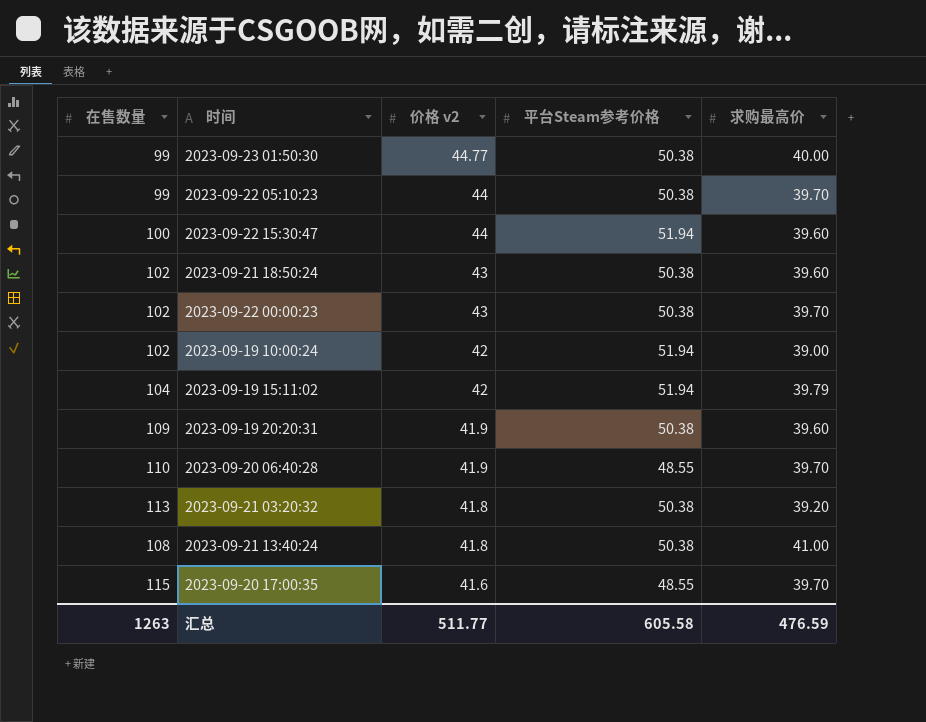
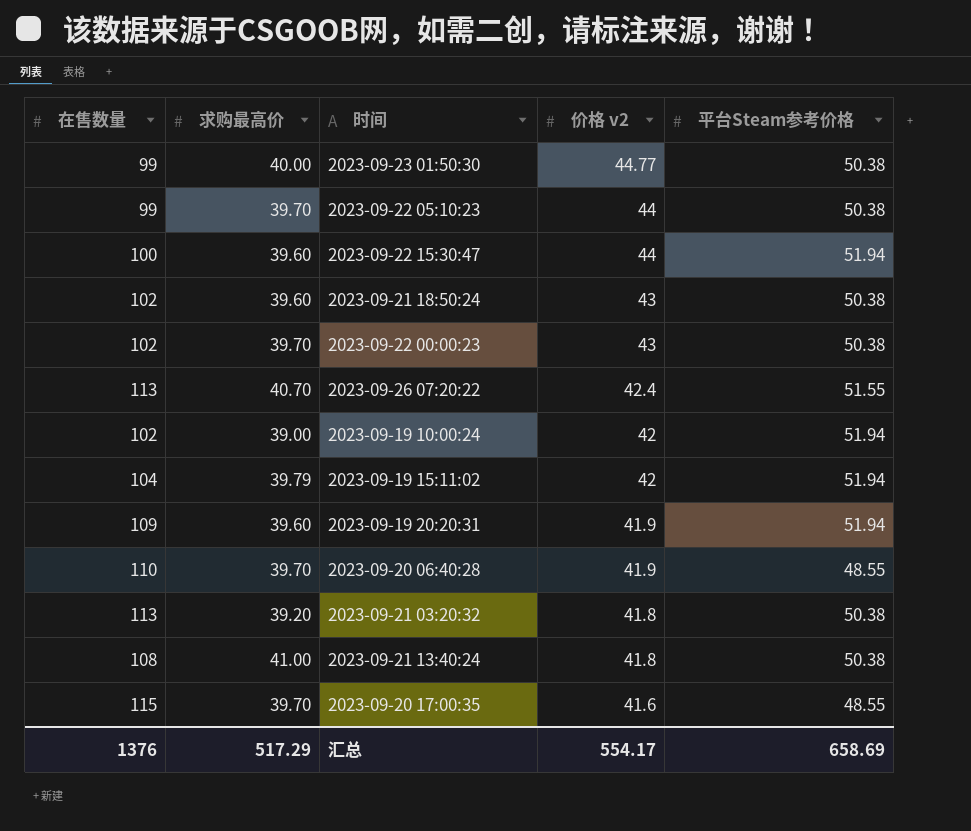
column 求购最高价 | position: 5 -> 2
row 2023-09-26 07:20:22: none -> 113 | 40.70 | 42.4 | 51.55
2023-09-19 20:20:31 | 平台Steam参考价格: 50.38 -> 51.94
汇总 | 在售数量: 1263 -> 1376
汇总 | 求购最高价: 476.59 -> 517.29
汇总 | 价格 v2: 511.77 -> 554.17
汇总 | 平台Steam参考价格: 605.58 -> 658.69

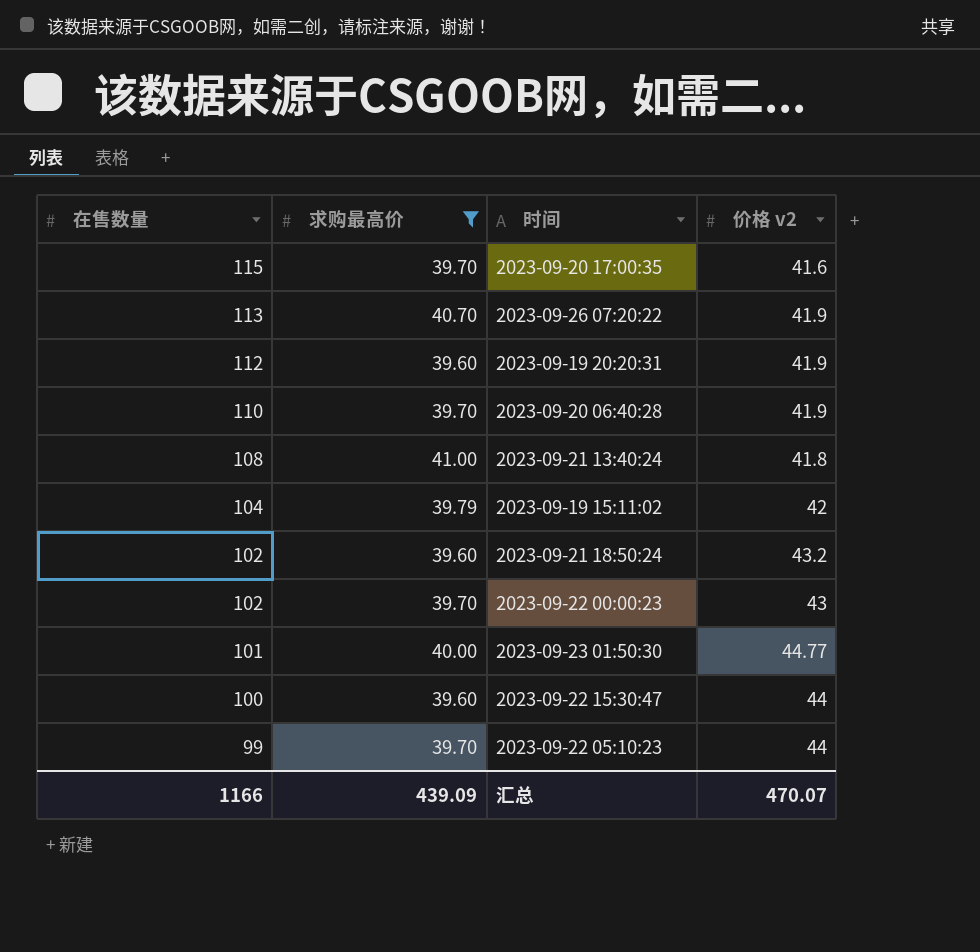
filter: none -> 求购最高价 >= 39.60
row order: 价格 v2 descending -> 在售数量 descending
column 平台Steam参考价格 | position: 5 -> none
2023-09-26 07:20:22 | 价格 v2: 42.4 -> 41.9
2023-09-19 20:20:31 | 在售数量: 109 -> 112
2023-09-21 18:50:24 | 价格 v2: 43 -> 43.2
2023-09-23 01:50:30 | 在售数量: 99 -> 101
汇总 | 在售数量: 1376 -> 1166
汇总 | 求购最高价: 517.29 -> 439.09
汇总 | 价格 v2: 554.17 -> 470.07

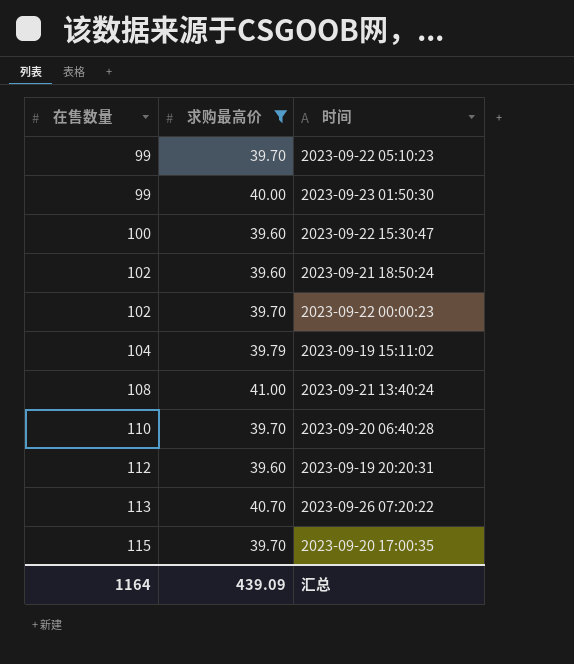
row order: 在售数量 descending -> 在售数量 ascending
column 价格 v2 | position: 4 -> none
2023-09-23 01:50:30 | 在售数量: 101 -> 99
汇总 | 在售数量: 1166 -> 1164

